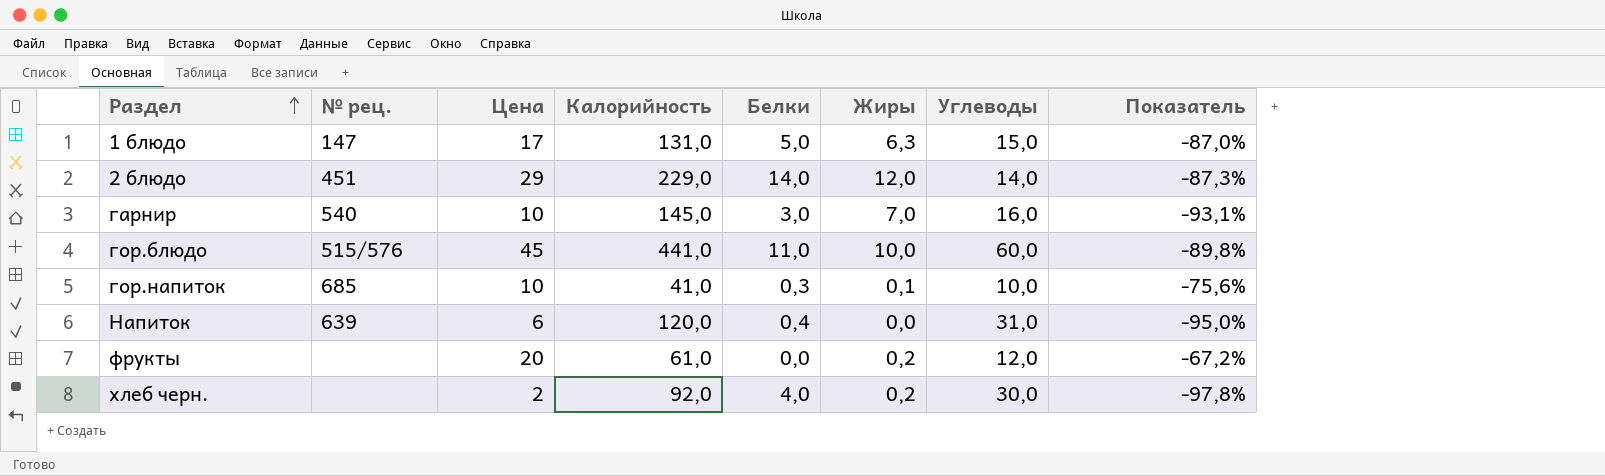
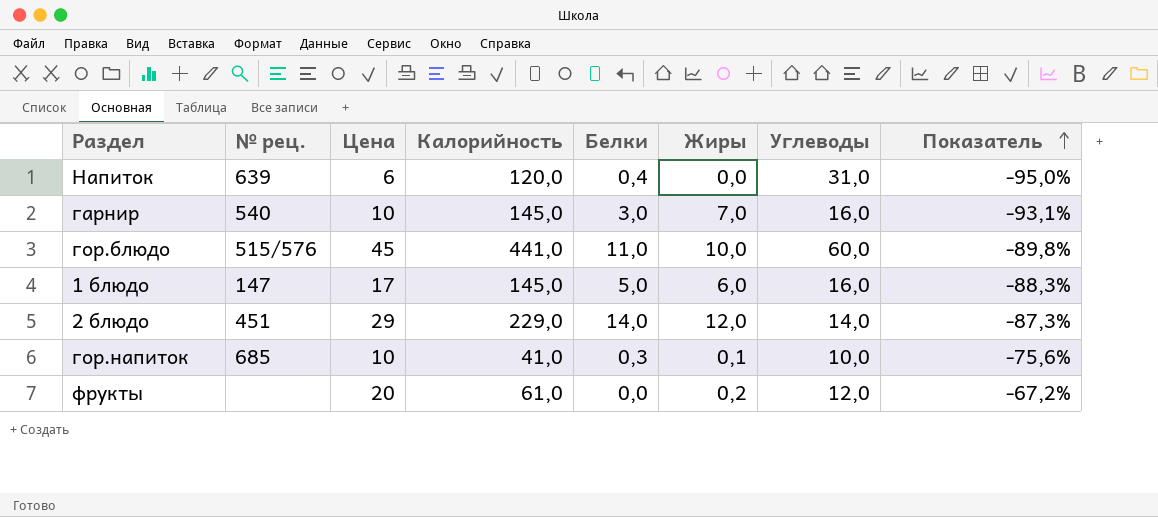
row order: Раздел ascending -> Показатель ascending
row хлеб черн.: none | 2 | 92,0 | 4,0 | 0,2 | 30,0 | -97,8% -> none
1 блюдо | Калорийность: 131,0 -> 145,0
1 блюдо | Жиры: 6,3 -> 6,0
1 блюдо | Углеводы: 15,0 -> 16,0
1 блюдо | Показатель: -87,0% -> -88,3%

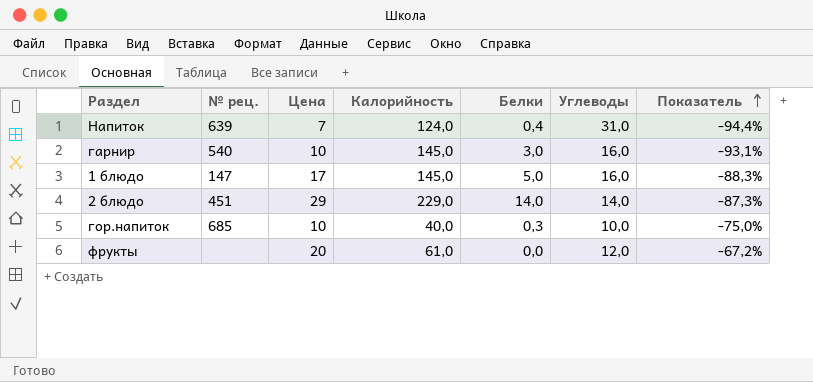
column Жиры | position: 6 -> none
row гор.блюдо: 515/576 | 45 | 441,0 | 11,0 | 10,0 | 60,0 | -89,8% -> none
Напиток | Цена: 6 -> 7
Напиток | Калорийность: 120,0 -> 124,0
Напиток | Показатель: -95,0% -> -94,4%
гор.напиток | Калорийность: 41,0 -> 40,0
гор.напиток | Показатель: -75,6% -> -75,0%

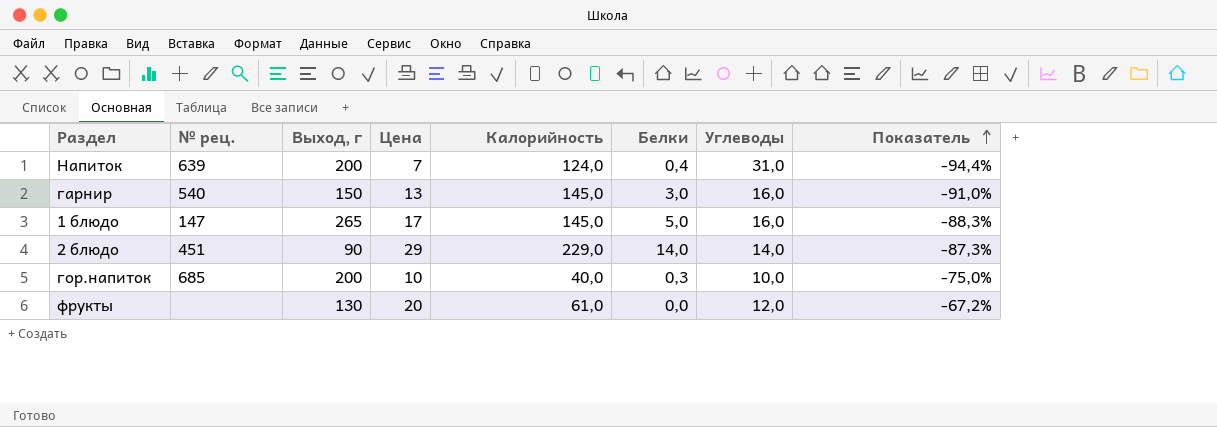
column Выход, г | position: none -> 3
гарнир | Цена: 10 -> 13
гарнир | Показатель: -93,1% -> -91,0%

